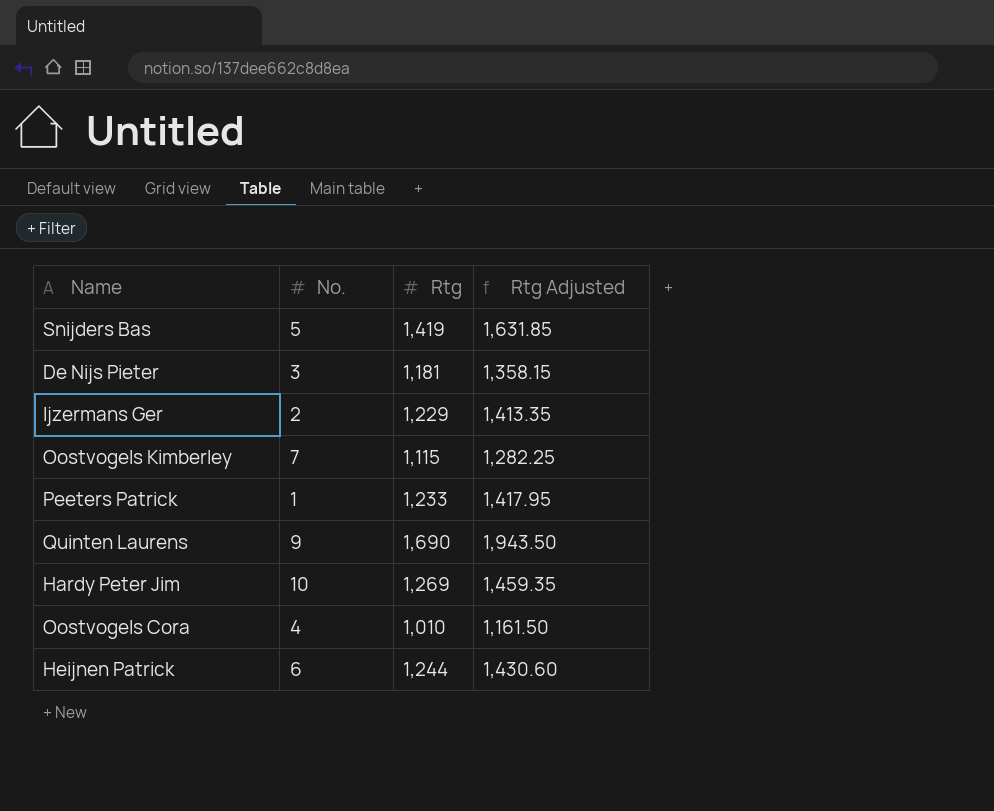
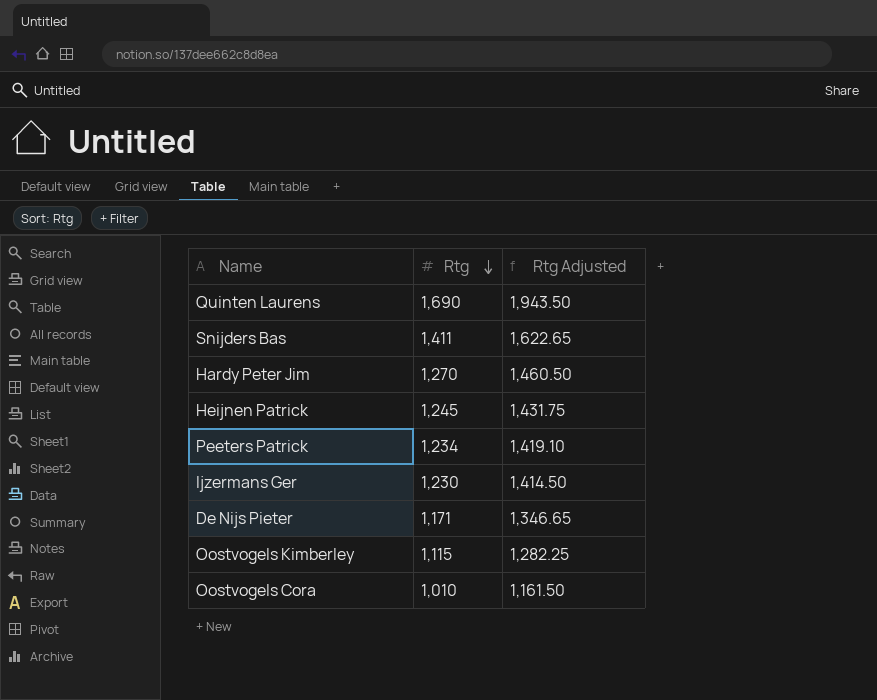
row order: none -> Rtg descending
column No. | position: 2 -> none
Snijders Bas | Rtg: 1,419 -> 1,411
Snijders Bas | Rtg Adjusted: 1,631.85 -> 1,622.65
Hardy Peter Jim | Rtg: 1,269 -> 1,270
Hardy Peter Jim | Rtg Adjusted: 1,459.35 -> 1,460.50
Heijnen Patrick | Rtg: 1,244 -> 1,245
Heijnen Patrick | Rtg Adjusted: 1,430.60 -> 1,431.75
Peeters Patrick | Rtg: 1,233 -> 1,234
Peeters Patrick | Rtg Adjusted: 1,417.95 -> 1,419.10
Ijzermans Ger | Rtg: 1,229 -> 1,230
Ijzermans Ger | Rtg Adjusted: 1,413.35 -> 1,414.50
De Nijs Pieter | Rtg: 1,181 -> 1,171
De Nijs Pieter | Rtg Adjusted: 1,358.15 -> 1,346.65

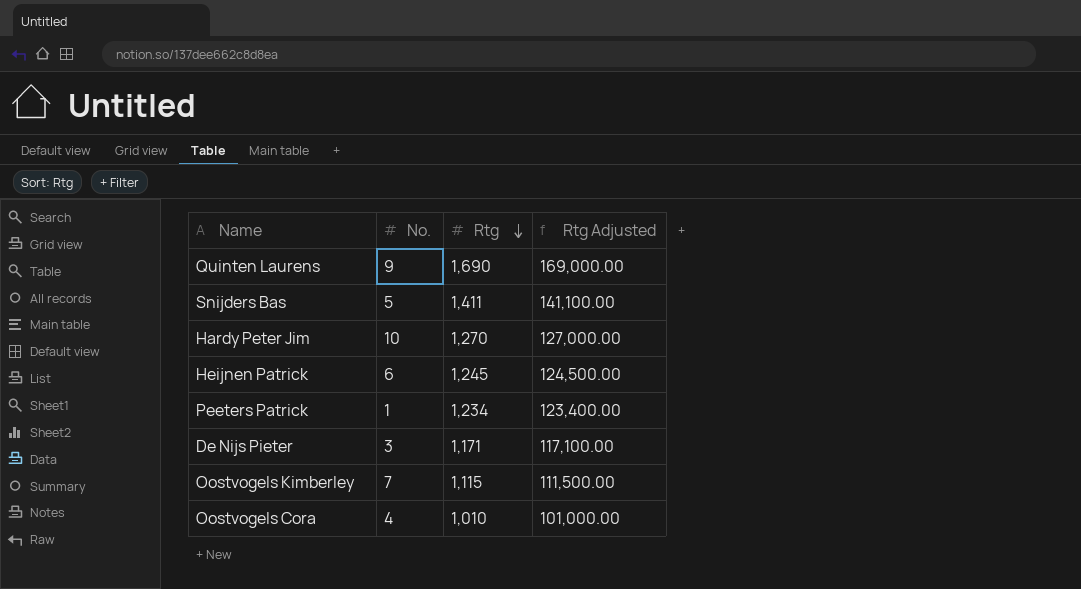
column No. | position: none -> 2
column Rtg Adjusted | formula: [Rtg] * 1.15 -> [Rtg] * 100
row Ijzermans Ger: 1,230 | 1,414.50 -> none

